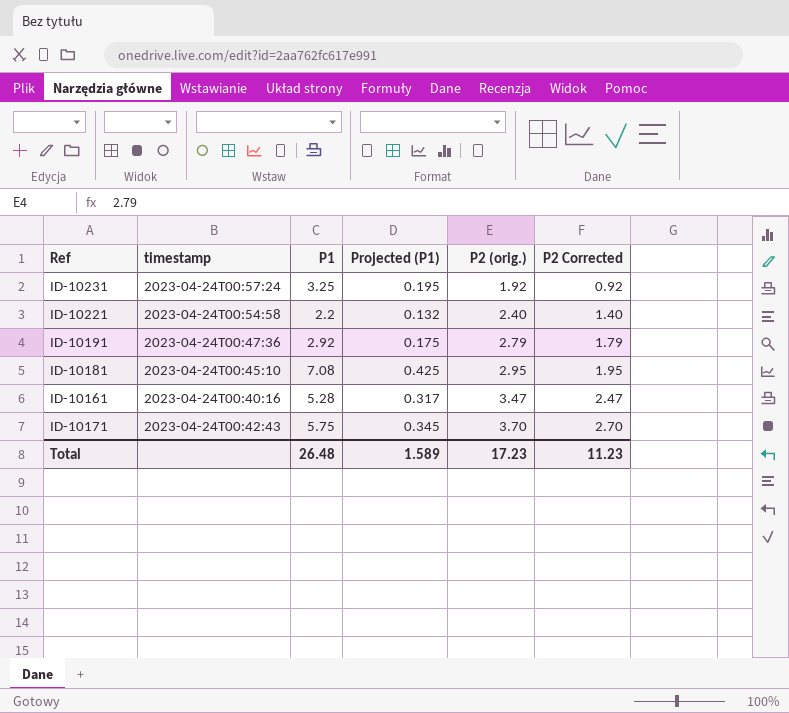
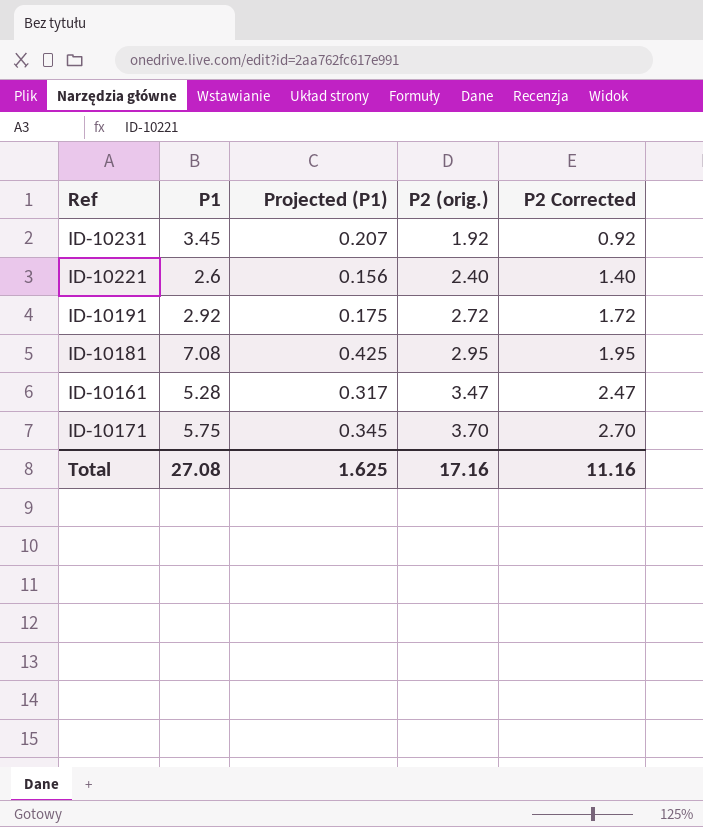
column timestamp | position: 2 -> none
ID-10231 | P1: 3.25 -> 3.45
ID-10231 | Projected (P1): 0.195 -> 0.207
ID-10221 | P1: 2.2 -> 2.6
ID-10221 | Projected (P1): 0.132 -> 0.156
ID-10191 | P2 (orig.): 2.79 -> 2.72
ID-10191 | P2 Corrected: 1.79 -> 1.72
Total | P1: 26.48 -> 27.08
Total | Projected (P1): 1.589 -> 1.625
Total | P2 (orig.): 17.23 -> 17.16
Total | P2 Corrected: 11.23 -> 11.16

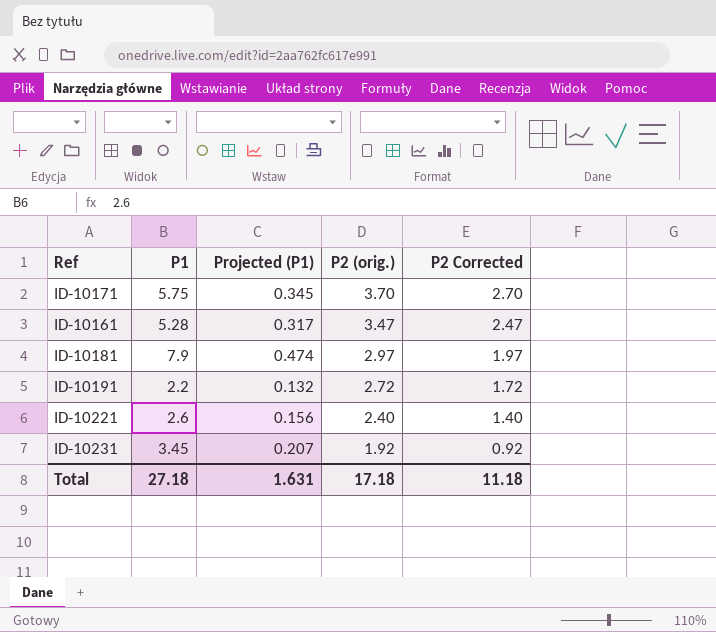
row order: P2 (orig.) ascending -> P2 (orig.) descending
ID-10181 | P1: 7.08 -> 7.9
ID-10181 | Projected (P1): 0.425 -> 0.474
ID-10181 | P2 (orig.): 2.95 -> 2.97
ID-10181 | P2 Corrected: 1.95 -> 1.97
ID-10191 | P1: 2.92 -> 2.2
ID-10191 | Projected (P1): 0.175 -> 0.132
Total | P1: 27.08 -> 27.18
Total | Projected (P1): 1.625 -> 1.631
Total | P2 (orig.): 17.16 -> 17.18
Total | P2 Corrected: 11.16 -> 11.18

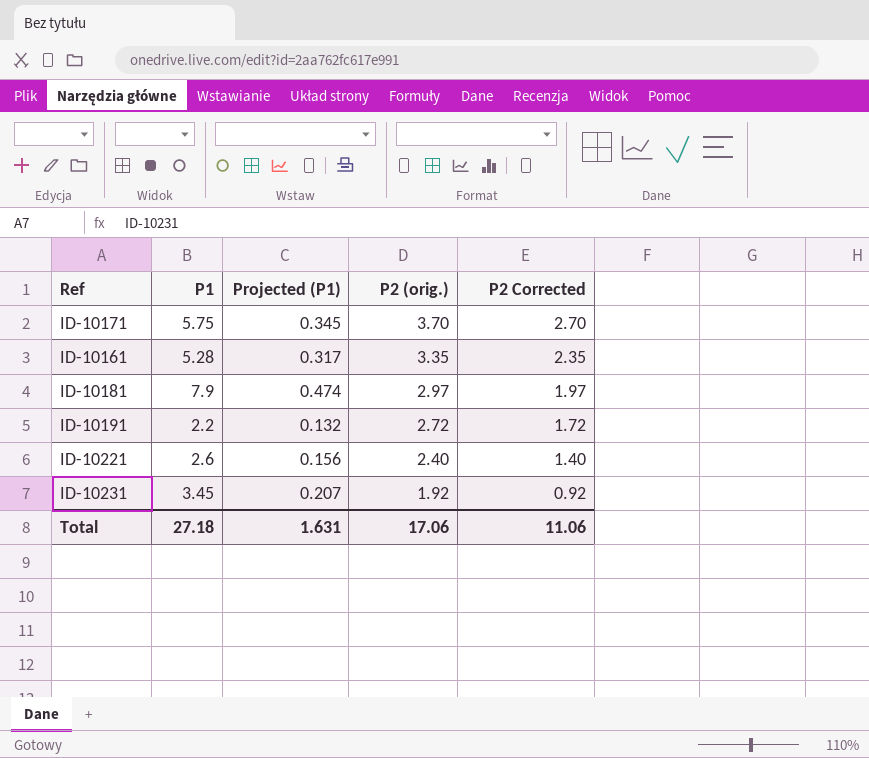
ID-10161 | P2 (orig.): 3.47 -> 3.35
ID-10161 | P2 Corrected: 2.47 -> 2.35
Total | P2 (orig.): 17.18 -> 17.06
Total | P2 Corrected: 11.18 -> 11.06

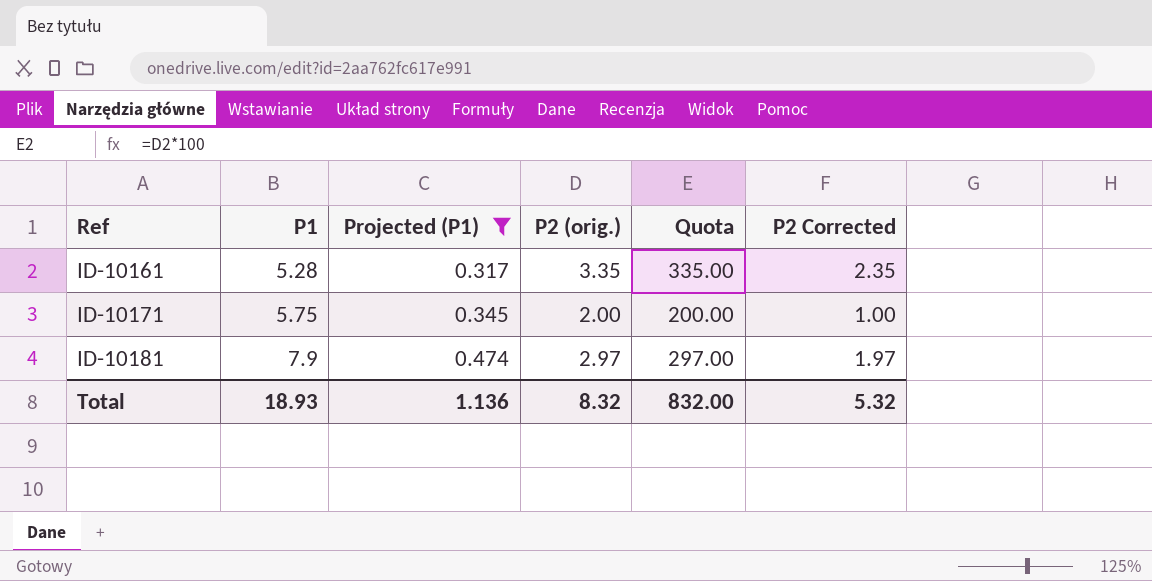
filter: none -> Projected (P1) >= 0.317
row order: P2 (orig.) descending -> Ref ascending
column Quota | formula: none -> [P2 (orig.)] * 100
ID-10171 | P2 (orig.): 3.70 -> 2.00
ID-10171 | P2 Corrected: 2.70 -> 1.00
Total | P1: 27.18 -> 18.93
Total | Projected (P1): 1.631 -> 1.136
Total | P2 (orig.): 17.06 -> 8.32
Total | P2 Corrected: 11.06 -> 5.32

